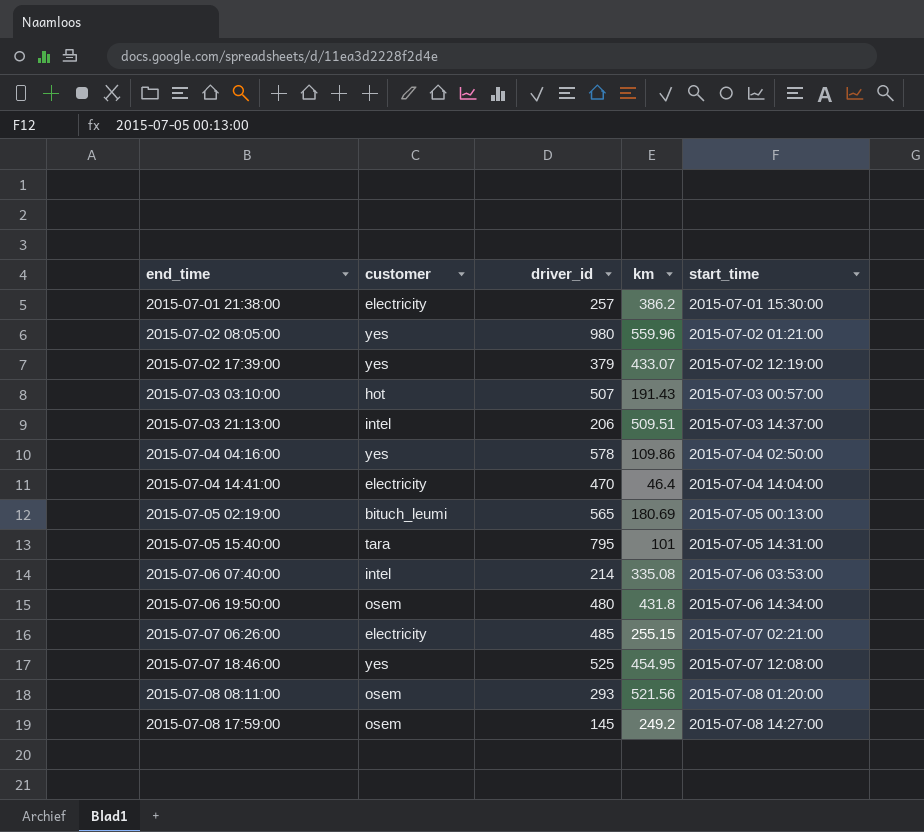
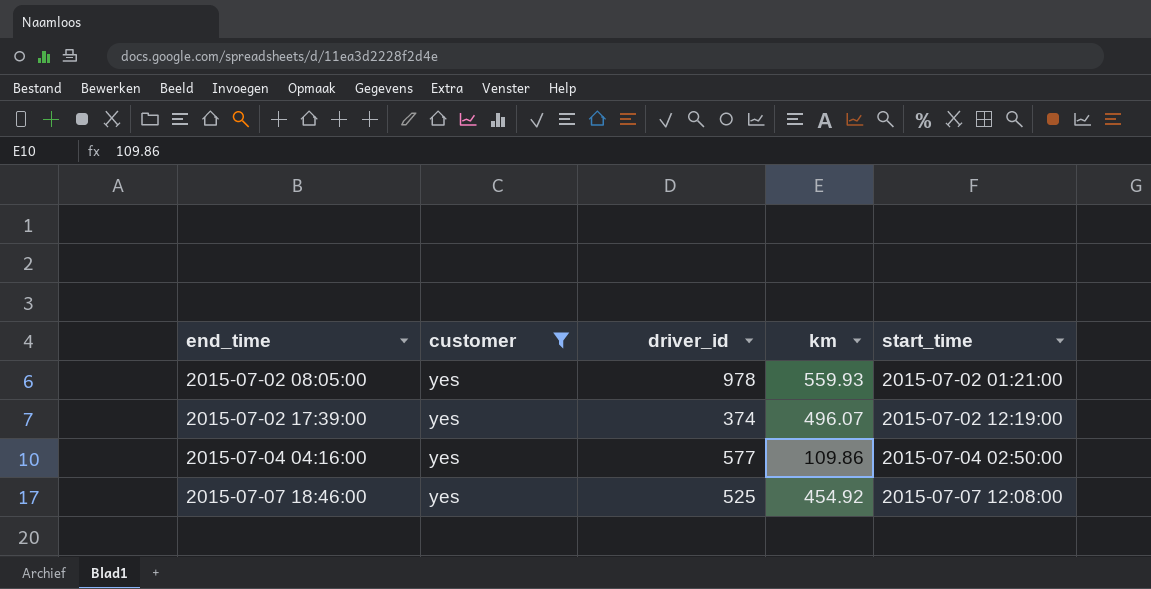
filter: none -> customer = yes
2015-07-02 08:05:00 | driver_id: 980 -> 978
2015-07-02 08:05:00 | km: 559.96 -> 559.93
2015-07-02 17:39:00 | driver_id: 379 -> 374
2015-07-02 17:39:00 | km: 433.07 -> 496.07
2015-07-04 04:16:00 | driver_id: 578 -> 577
2015-07-07 18:46:00 | km: 454.95 -> 454.92

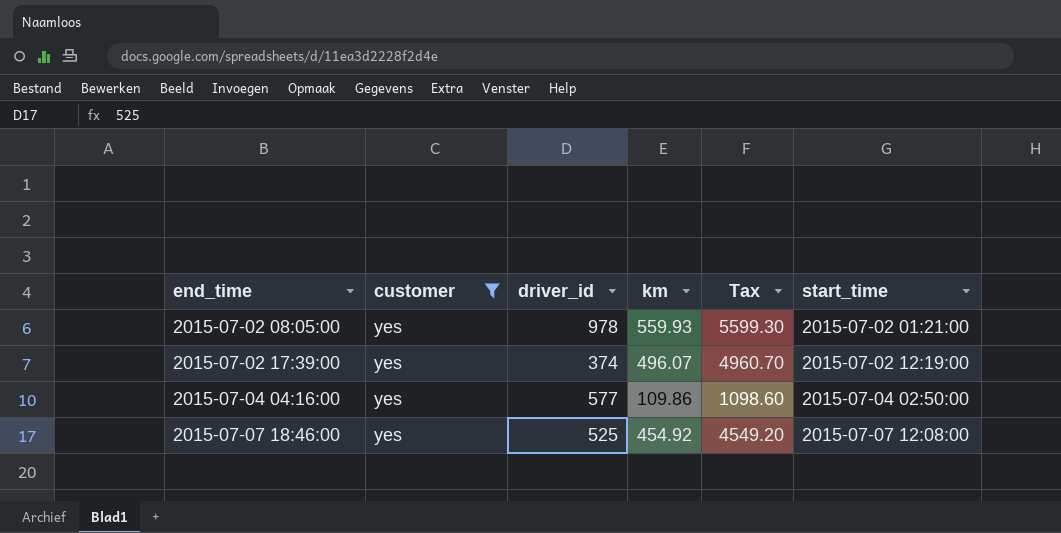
column Tax | formula: none -> [km] * 10

